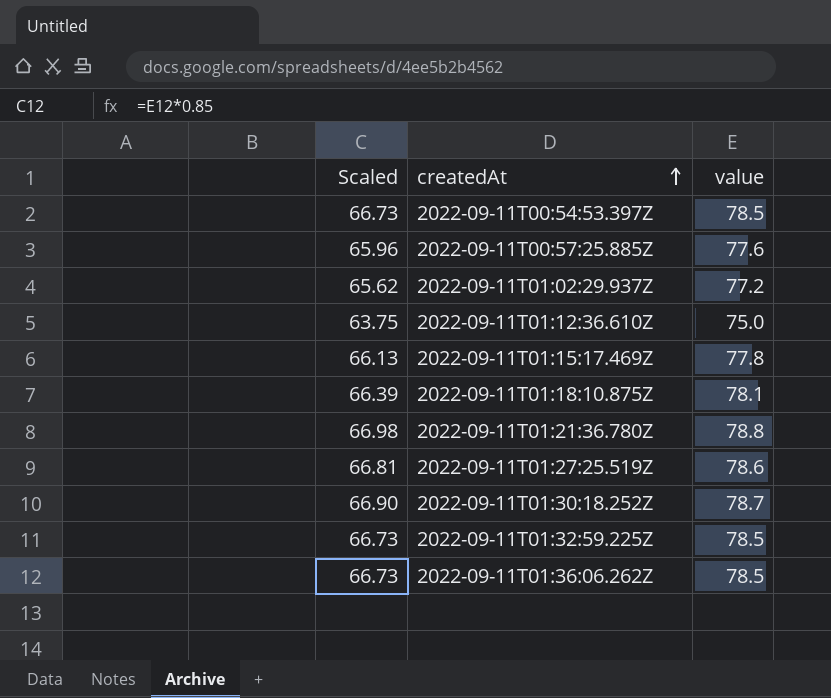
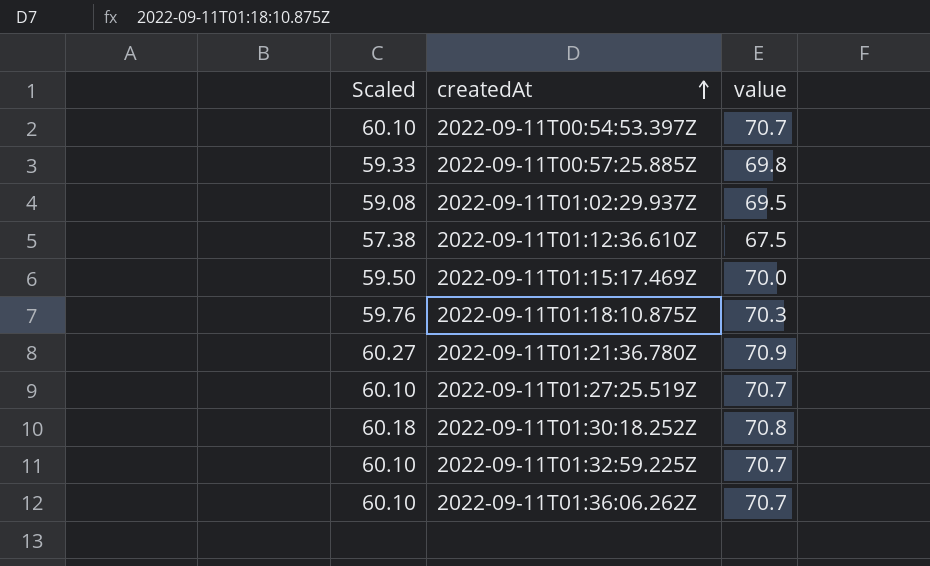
2022-09-11T00:54:53.397Z | Scaled: 66.73 -> 60.10
2022-09-11T00:54:53.397Z | value: 78.5 -> 70.7
2022-09-11T00:57:25.885Z | Scaled: 65.96 -> 59.33
2022-09-11T00:57:25.885Z | value: 77.6 -> 69.8
2022-09-11T01:02:29.937Z | Scaled: 65.62 -> 59.08
2022-09-11T01:02:29.937Z | value: 77.2 -> 69.5
2022-09-11T01:12:36.610Z | Scaled: 63.75 -> 57.38
2022-09-11T01:12:36.610Z | value: 75.0 -> 67.5
2022-09-11T01:15:17.469Z | Scaled: 66.13 -> 59.50
2022-09-11T01:15:17.469Z | value: 77.8 -> 70.0
2022-09-11T01:18:10.875Z | Scaled: 66.39 -> 59.76
2022-09-11T01:18:10.875Z | value: 78.1 -> 70.3
2022-09-11T01:21:36.780Z | Scaled: 66.98 -> 60.27
2022-09-11T01:21:36.780Z | value: 78.8 -> 70.9
2022-09-11T01:27:25.519Z | Scaled: 66.81 -> 60.10
2022-09-11T01:27:25.519Z | value: 78.6 -> 70.7
2022-09-11T01:30:18.252Z | Scaled: 66.90 -> 60.18
2022-09-11T01:30:18.252Z | value: 78.7 -> 70.8
2022-09-11T01:32:59.225Z | Scaled: 66.73 -> 60.10
2022-09-11T01:32:59.225Z | value: 78.5 -> 70.7
2022-09-11T01:36:06.262Z | Scaled: 66.73 -> 60.10
2022-09-11T01:36:06.262Z | value: 78.5 -> 70.7

